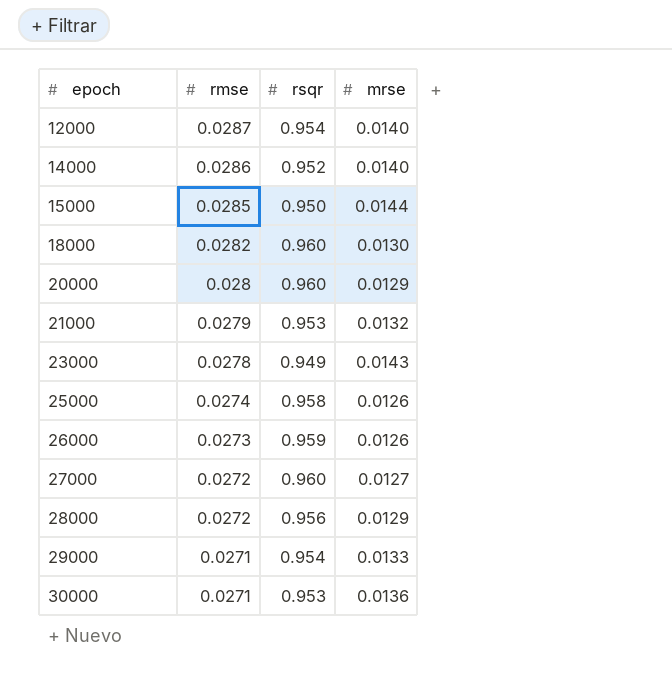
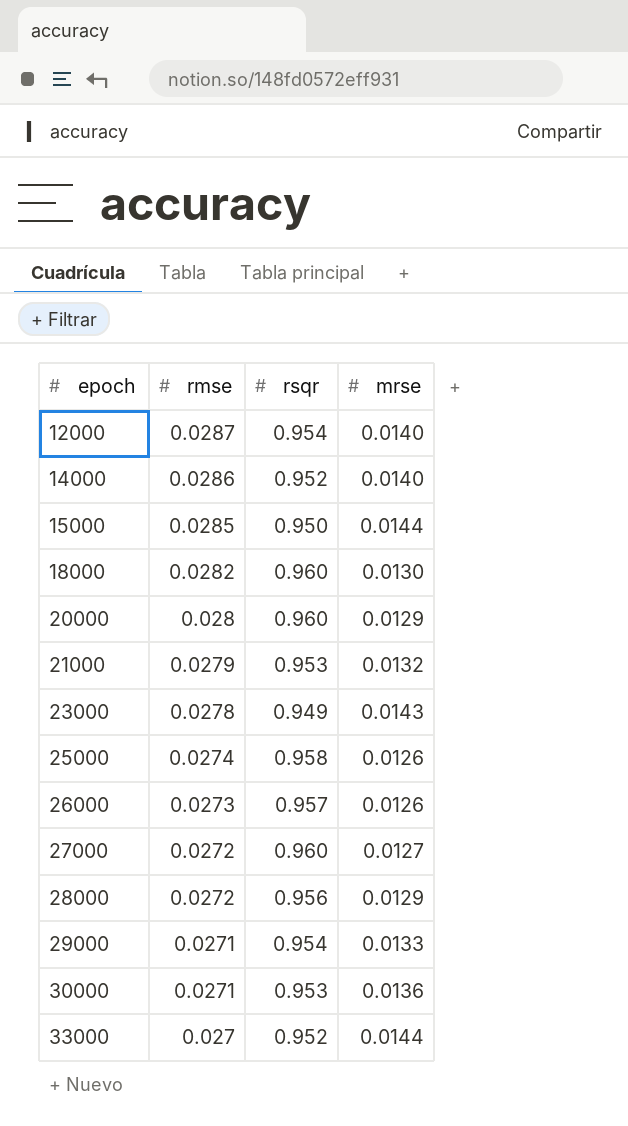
26000 | rsqr: 0.959 -> 0.957
row 33000: none -> 0.027 | 0.952 | 0.0144

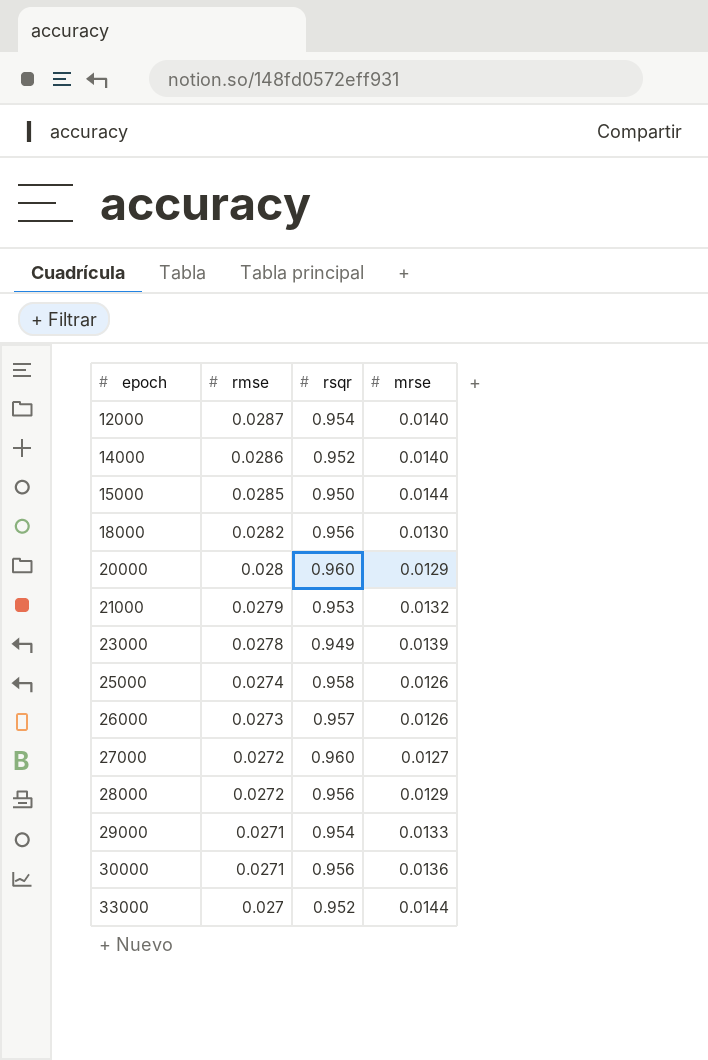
18000 | rsqr: 0.960 -> 0.956
23000 | mrse: 0.0143 -> 0.0139
30000 | rsqr: 0.953 -> 0.956

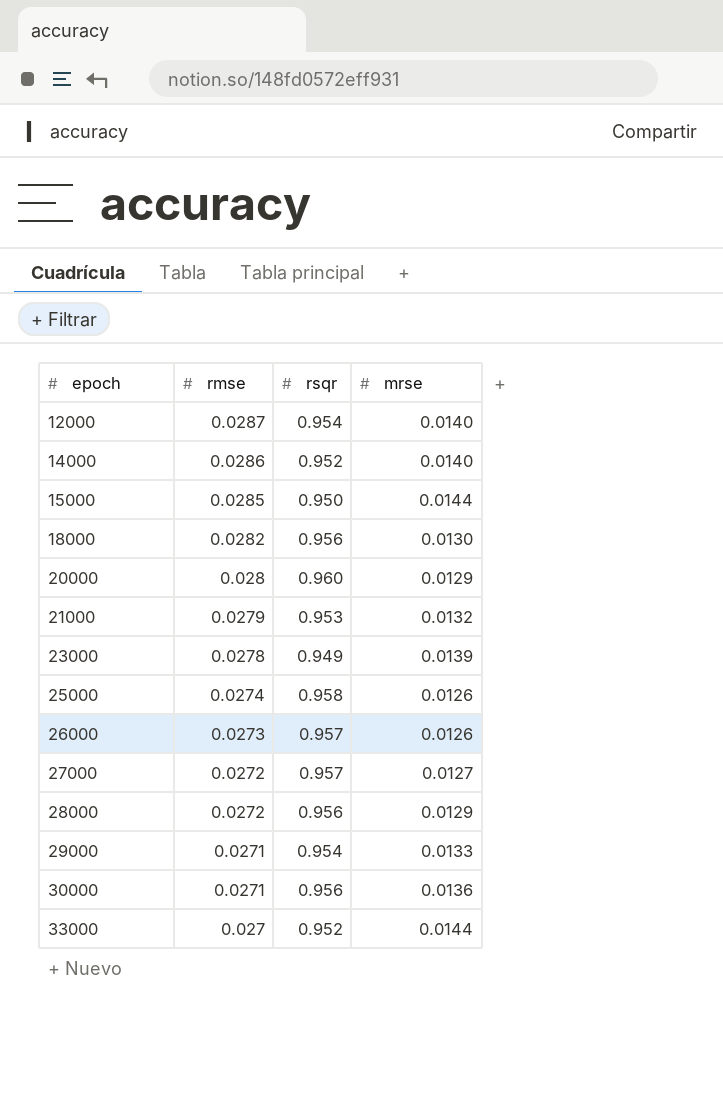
27000 | rsqr: 0.960 -> 0.957

